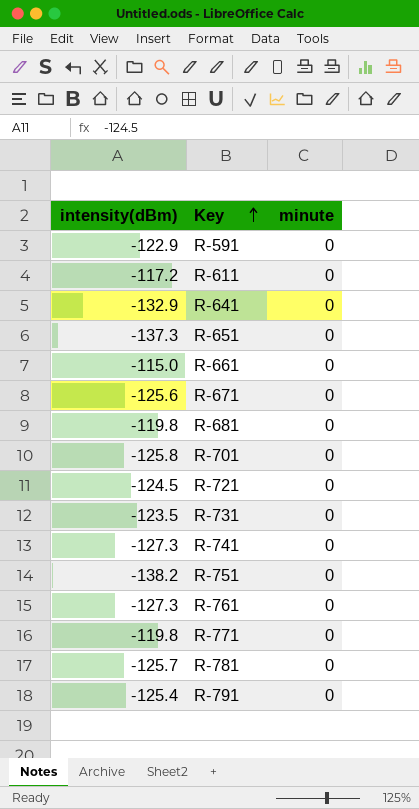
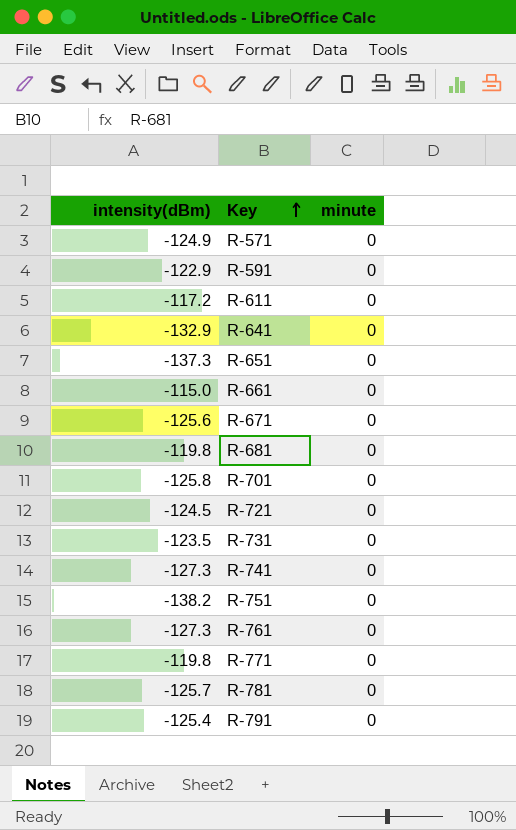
row R-571: none -> -124.9 | 0

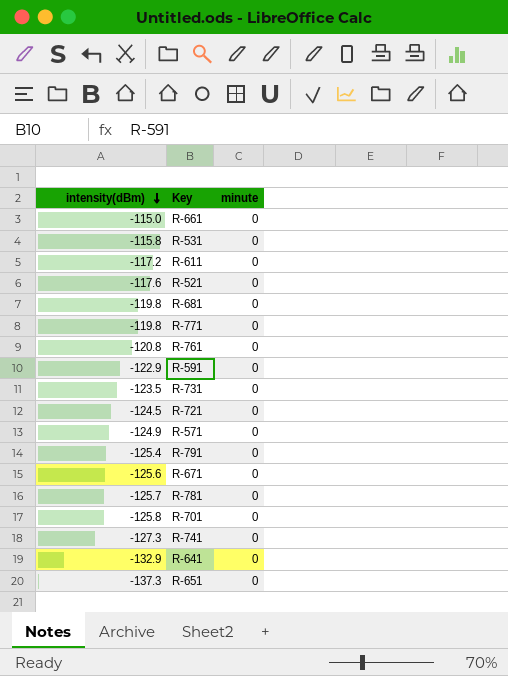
row order: Key ascending -> intensity(dBm) descending
row R-751: -138.2 | 0 -> none
row R-531: none -> -115.8 | 0
row R-521: none -> -117.6 | 0
R-761 | intensity(dBm): -127.3 -> -120.8

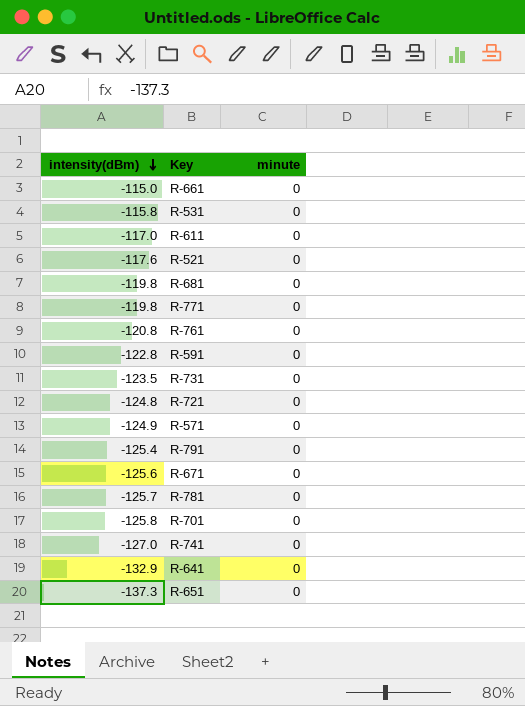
R-611 | intensity(dBm): -117.2 -> -117.0
R-591 | intensity(dBm): -122.9 -> -122.8
R-721 | intensity(dBm): -124.5 -> -124.8
R-741 | intensity(dBm): -127.3 -> -127.0

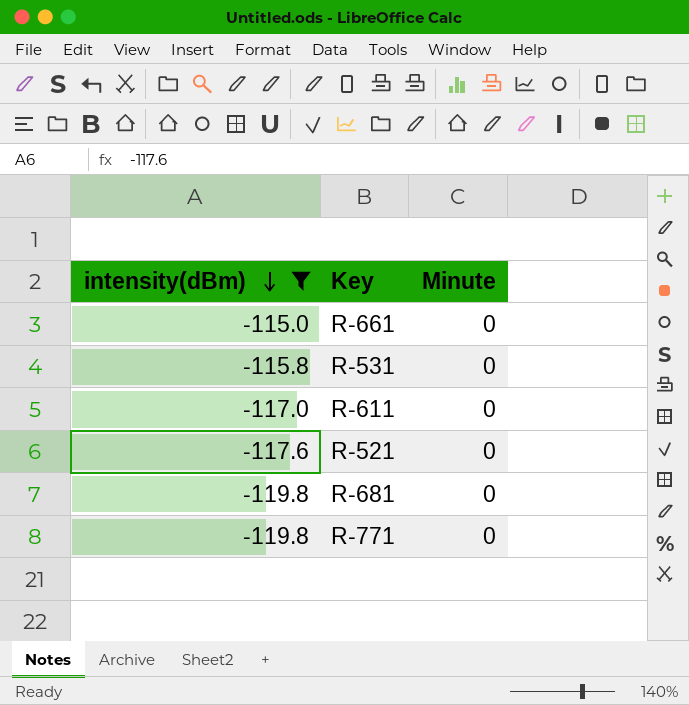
filter: none -> intensity(dBm) >= -119.8
column name: minute -> Minute

